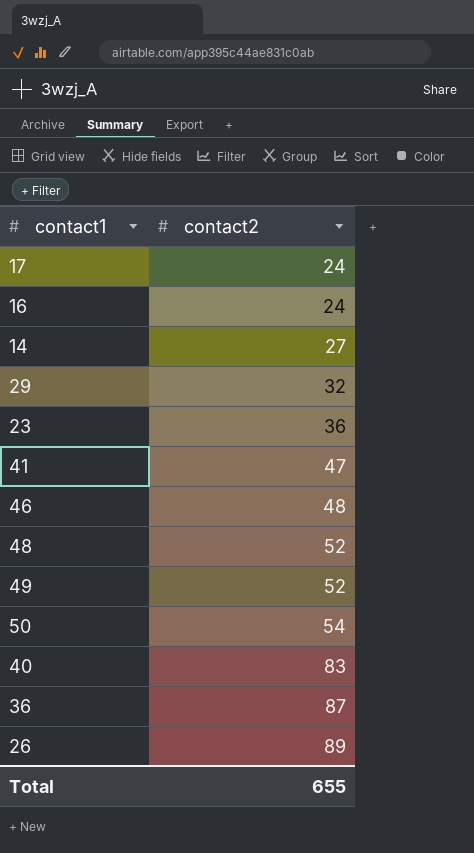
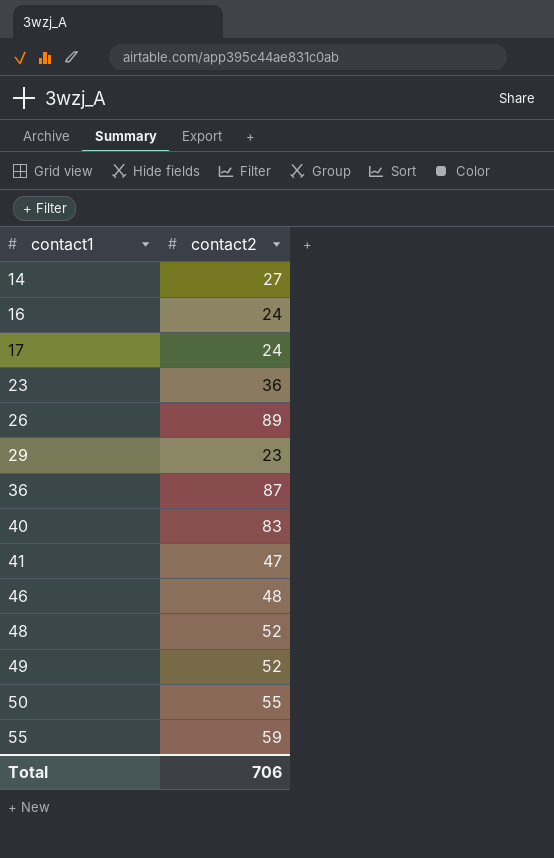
row order: contact2 ascending -> contact1 ascending
29 | contact2: 32 -> 23
50 | contact2: 54 -> 55
row 55: none -> 59
Total | contact2: 655 -> 706

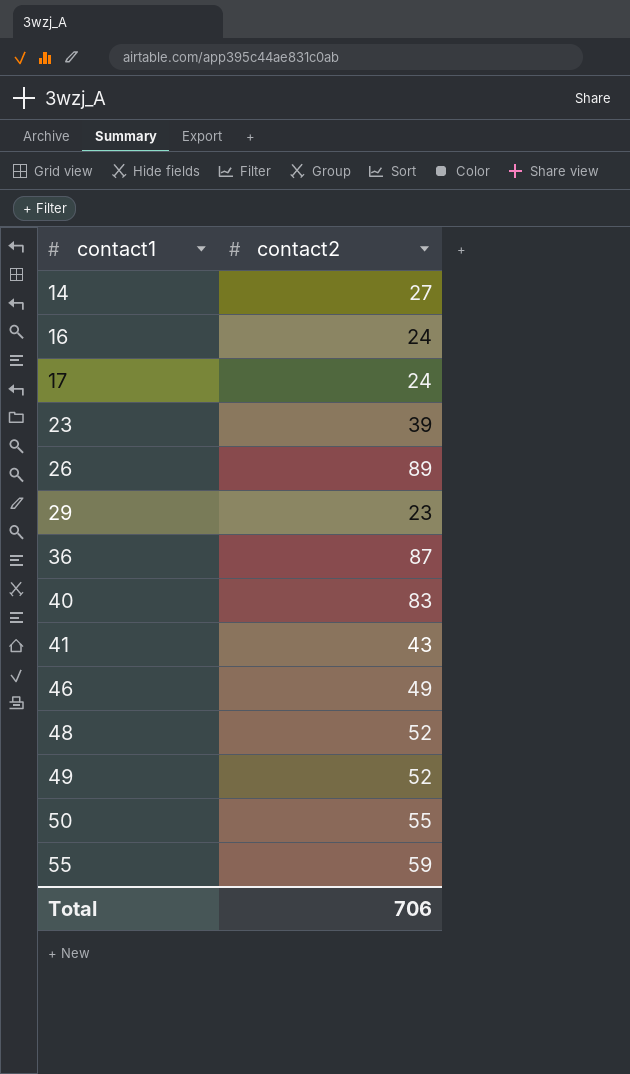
23 | contact2: 36 -> 39
41 | contact2: 47 -> 43
46 | contact2: 48 -> 49

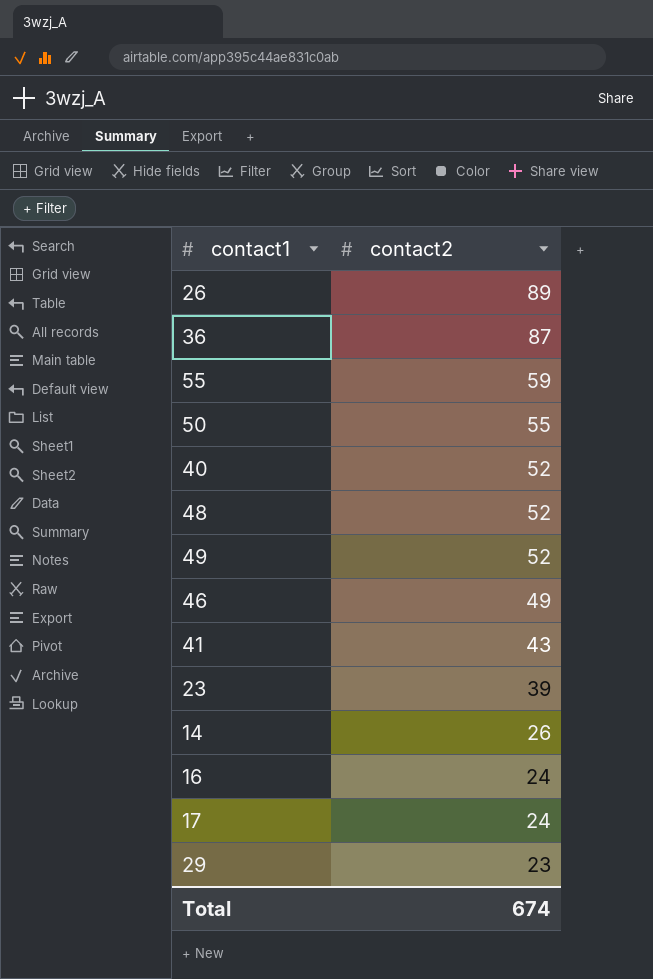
row order: contact1 ascending -> contact2 descending
40 | contact2: 83 -> 52
14 | contact2: 27 -> 26
Total | contact2: 706 -> 674

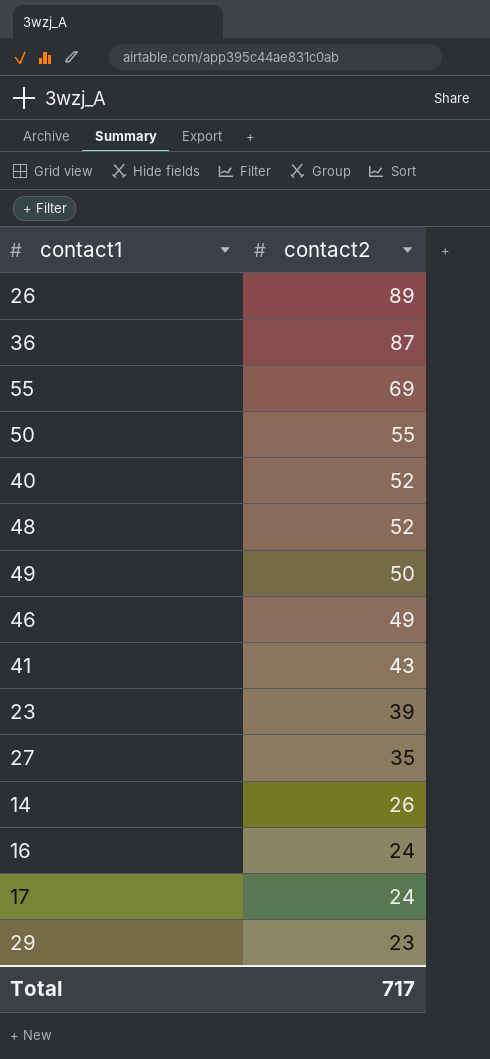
55 | contact2: 59 -> 69
49 | contact2: 52 -> 50
row 27: none -> 35
Total | contact2: 674 -> 717

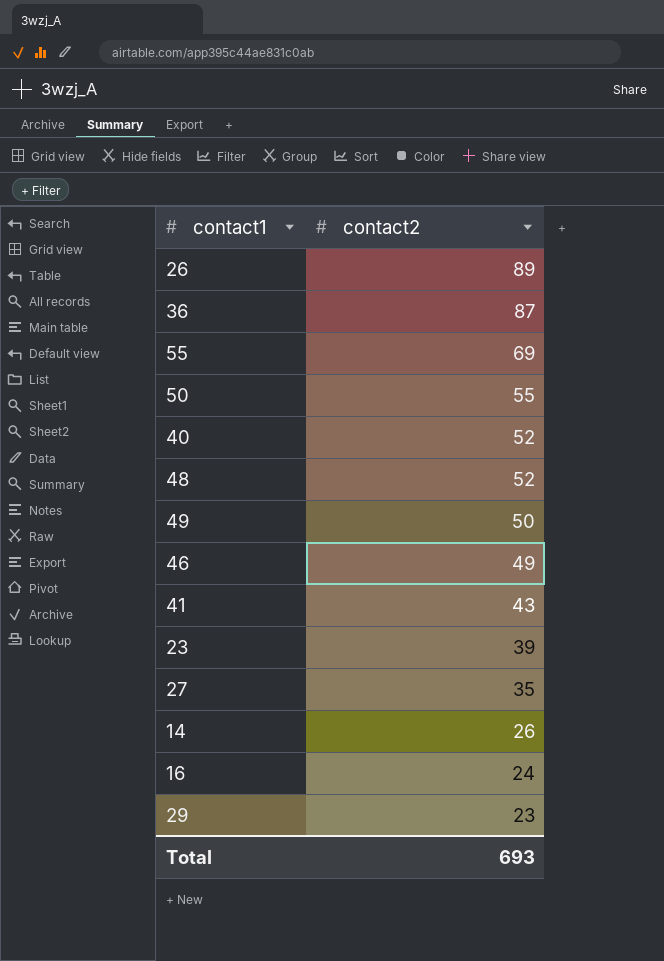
row 17: 24 -> none
Total | contact2: 717 -> 693

